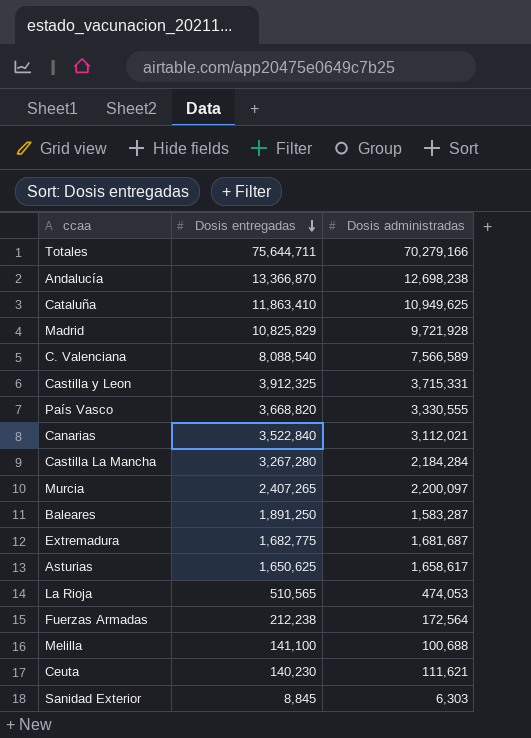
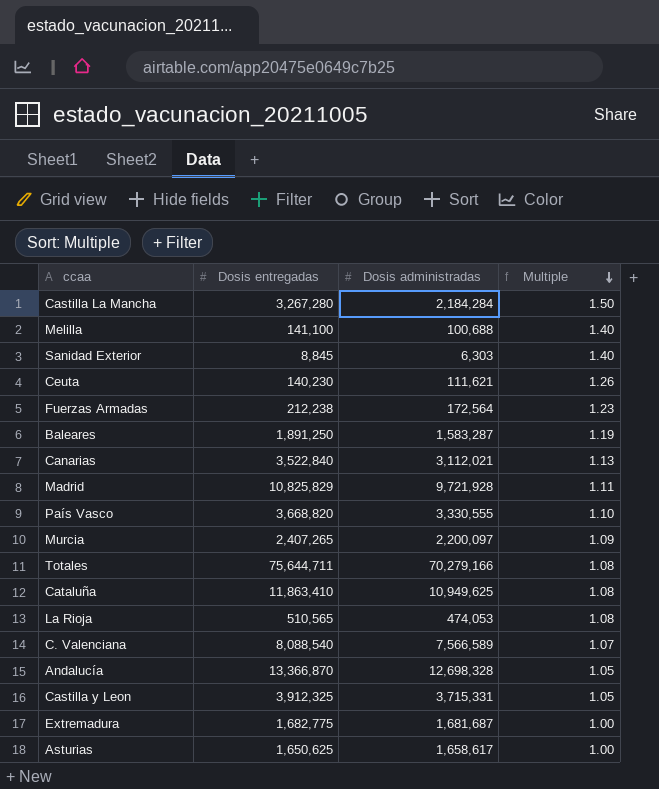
row order: Dosis entregadas descending -> Multiple descending
column Multiple | formula: none -> [Dosis entregadas] / [Dosis administradas]
Andalucía | Dosis administradas: 12,698,238 -> 12,698,328

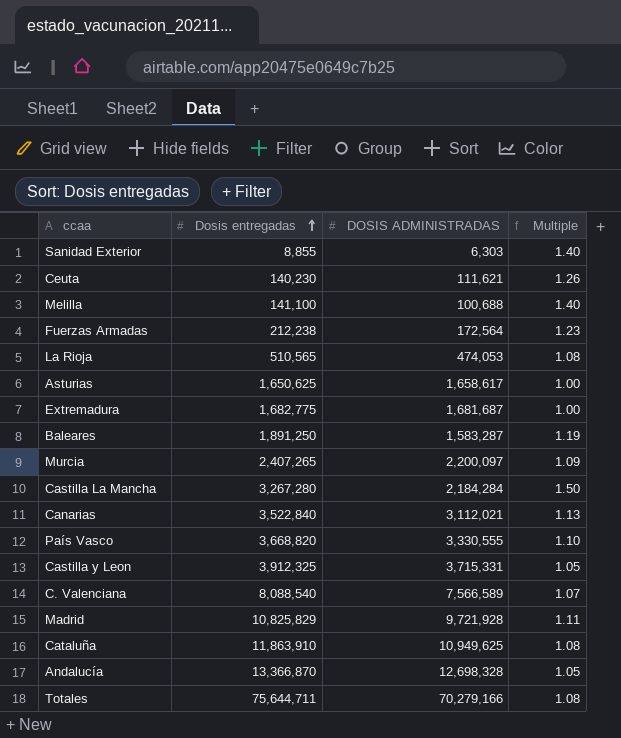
row order: Multiple descending -> Dosis entregadas ascending
column name: Dosis administradas -> DOSIS ADMINISTRADAS
Sanidad Exterior | Dosis entregadas: 8,845 -> 8,855
Cataluña | Dosis entregadas: 11,863,410 -> 11,863,910

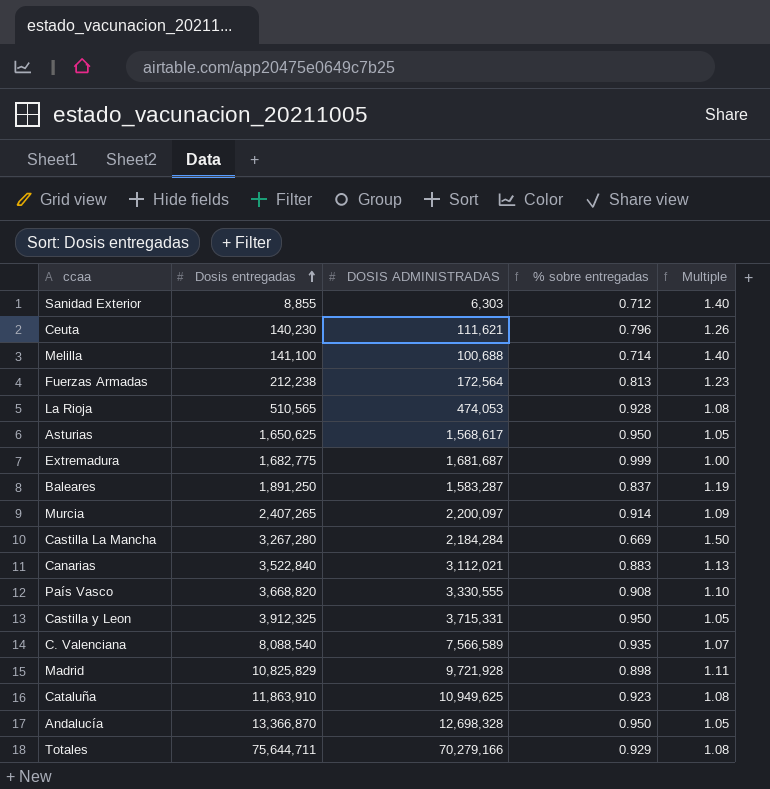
column % sobre entregadas | formula: none -> [DOSIS ADMINISTRADAS] / [Dosis entregadas]
Asturias | DOSIS ADMINISTRADAS: 1,658,617 -> 1,568,617
Asturias | Multiple: 1.00 -> 1.05

